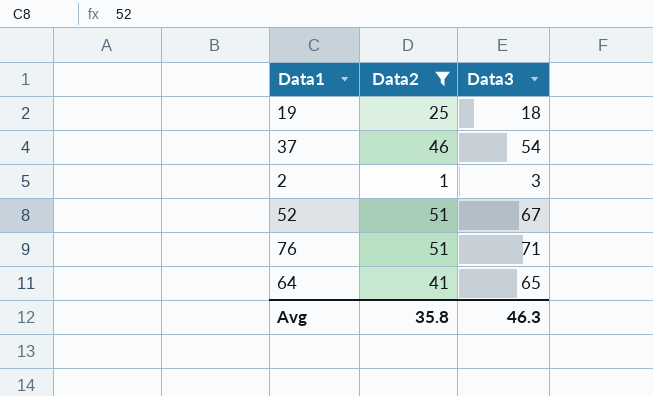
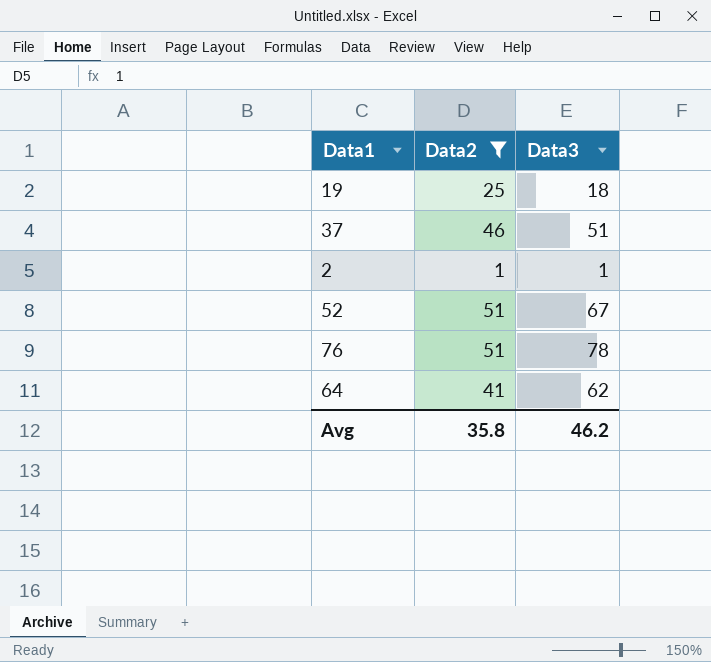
37 | Data3: 54 -> 51
2 | Data3: 3 -> 1
76 | Data3: 71 -> 78
64 | Data3: 65 -> 62
Avg | Data3: 46.3 -> 46.2

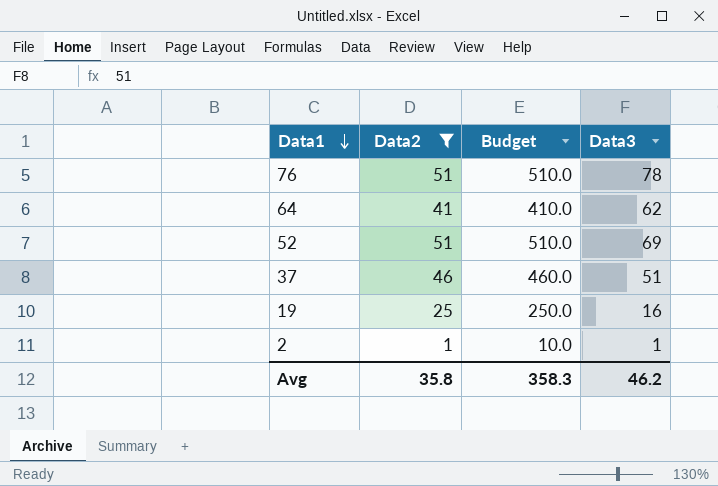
row order: none -> Data1 descending
column Budget | formula: none -> [Data2] * 10
52 | Data3: 67 -> 69
19 | Data3: 18 -> 16

